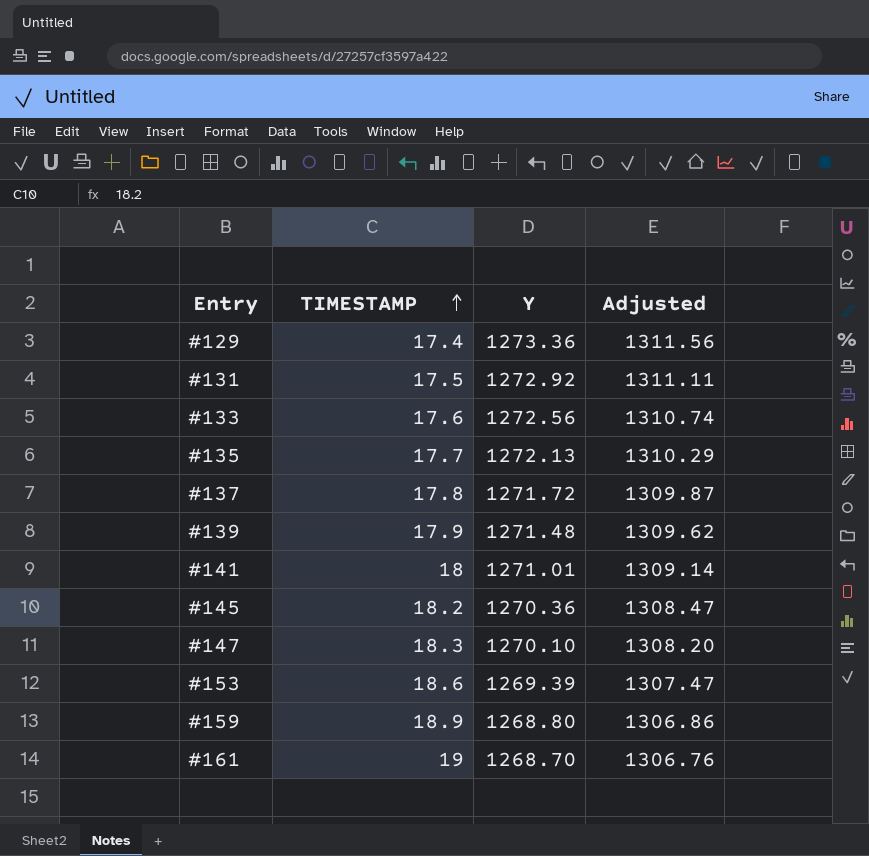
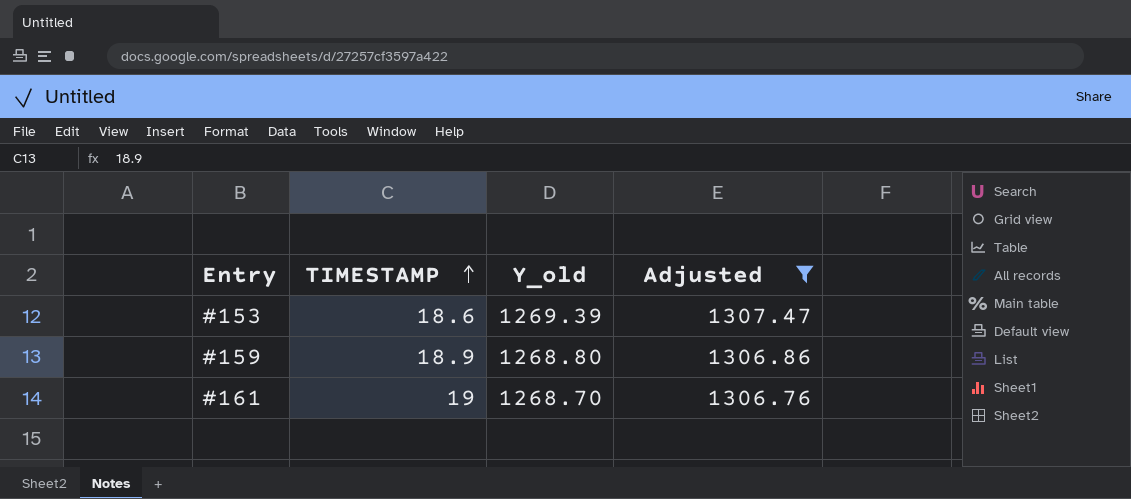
filter: none -> Adjusted <= 1307.47
column name: Y -> Y_old

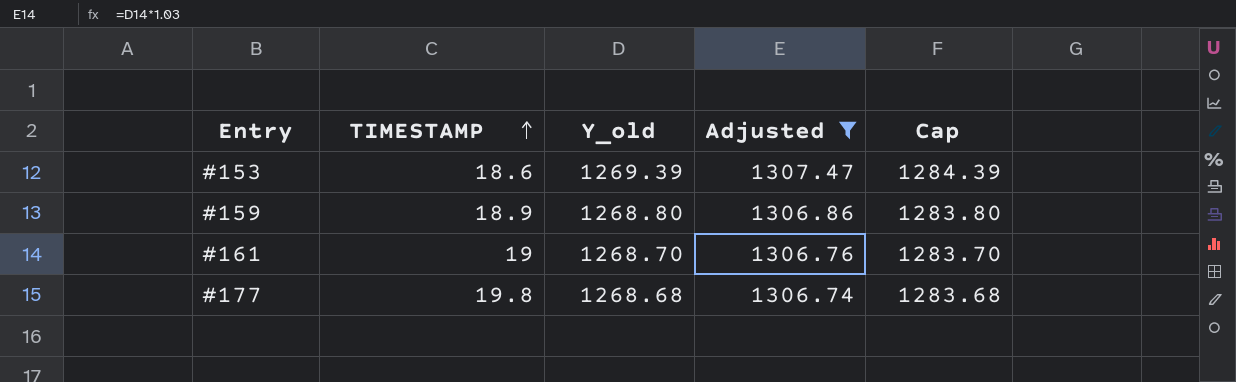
column Cap | formula: none -> [Y_old] + 15
row #177: none -> 19.8 | 1268.68 | 1306.74 | 1283.68

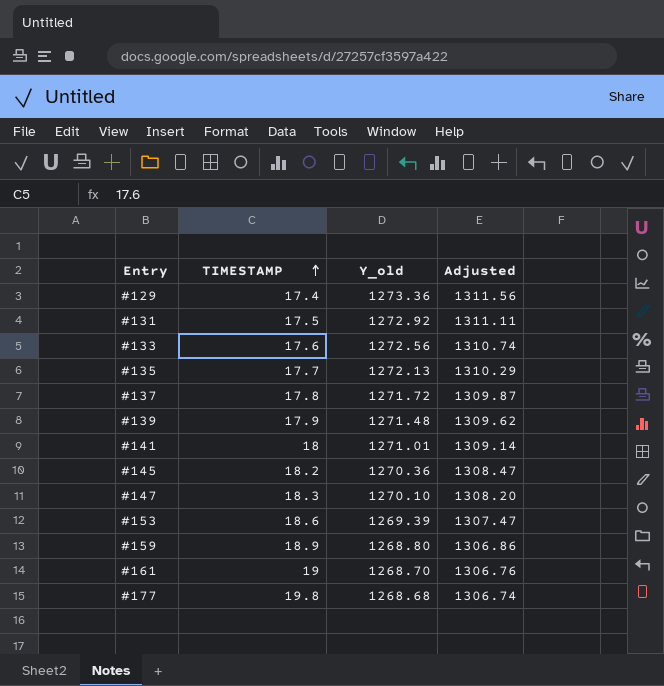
filter: Adjusted <= 1307.47 -> none
column Cap | formula: [Y_old] + 15 -> none

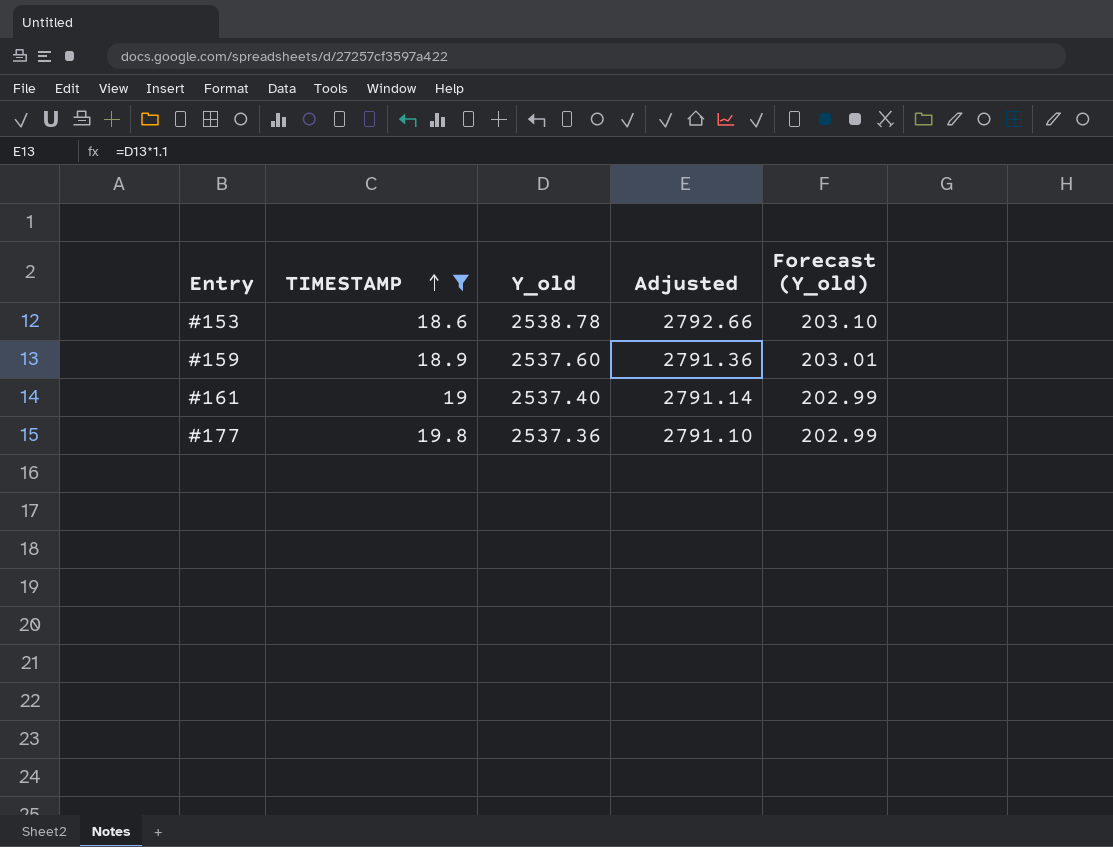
filter: none -> TIMESTAMP >= 18.6
column Adjusted | formula: [Y_old] * 1.03 -> [Y_old] * 1.1
column Forecast (Y_old) | formula: none -> [Y_old] * 0.08
#153 | Y_old: 1269.39 -> 2538.78
#159 | Y_old: 1268.80 -> 2537.60
#161 | Y_old: 1268.70 -> 2537.40
#177 | Y_old: 1268.68 -> 2537.36

